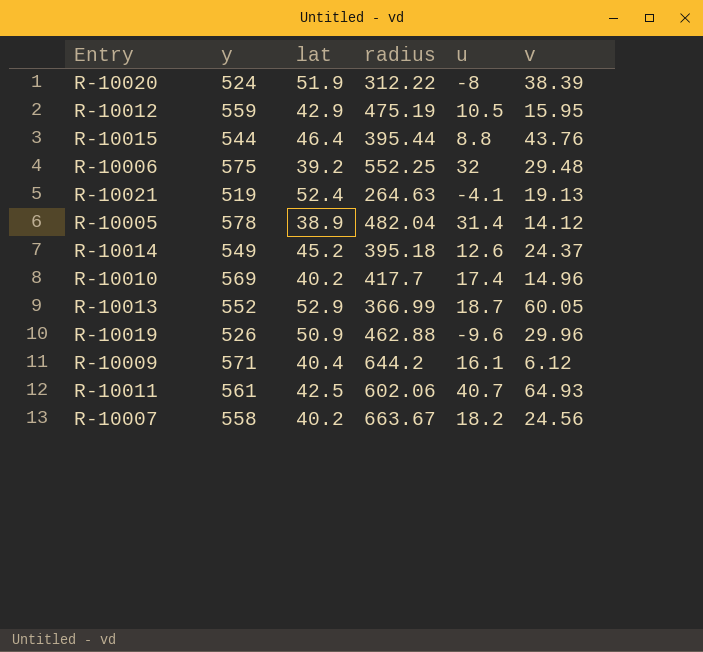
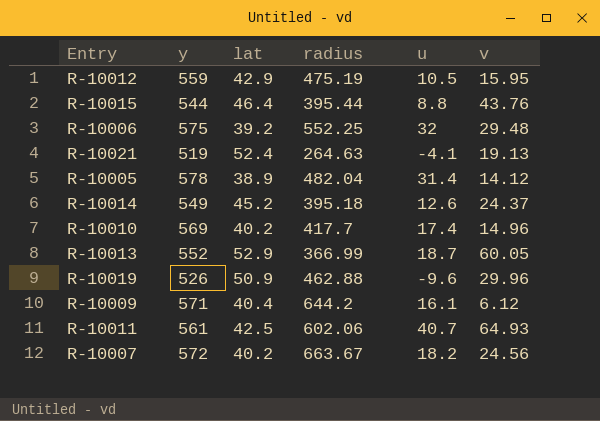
row R-10020: 524 | 51.9 | 312.22 | -8 | 38.39 -> none
R-10007 | y: 558 -> 572

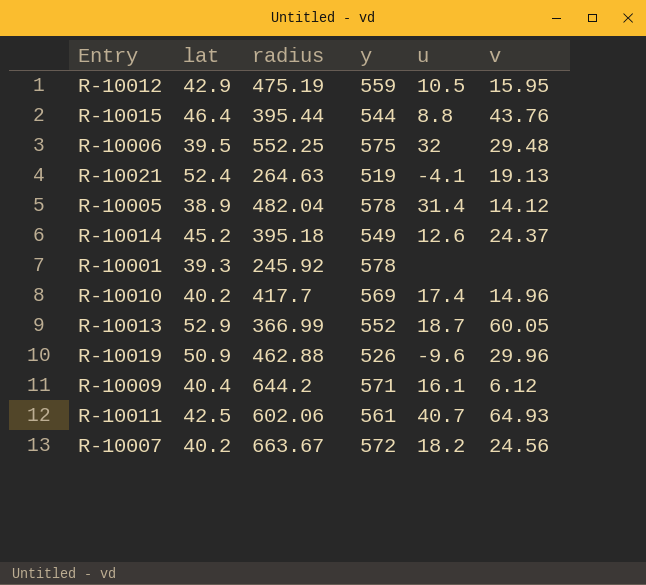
column y | position: 2 -> 4
R-10006 | lat: 39.2 -> 39.5
row R-10001: none -> 39.3 | 245.92 | 578 | none | none

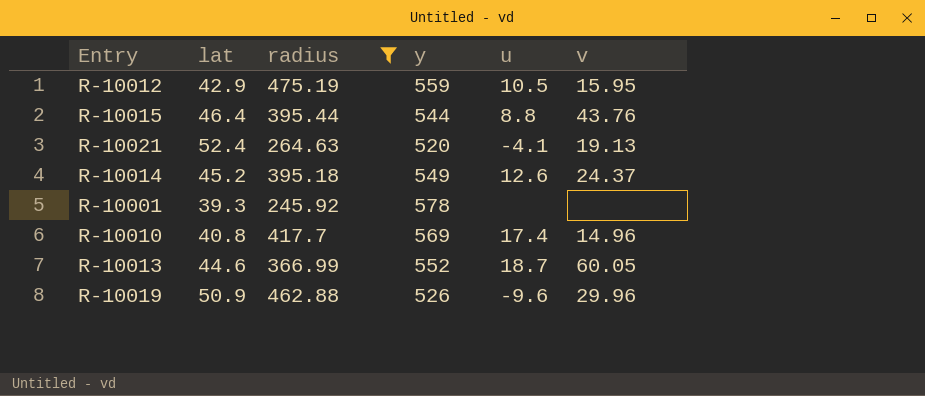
filter: none -> radius <= 475.19
R-10021 | y: 519 -> 520
R-10010 | lat: 40.2 -> 40.8
R-10013 | lat: 52.9 -> 44.6

